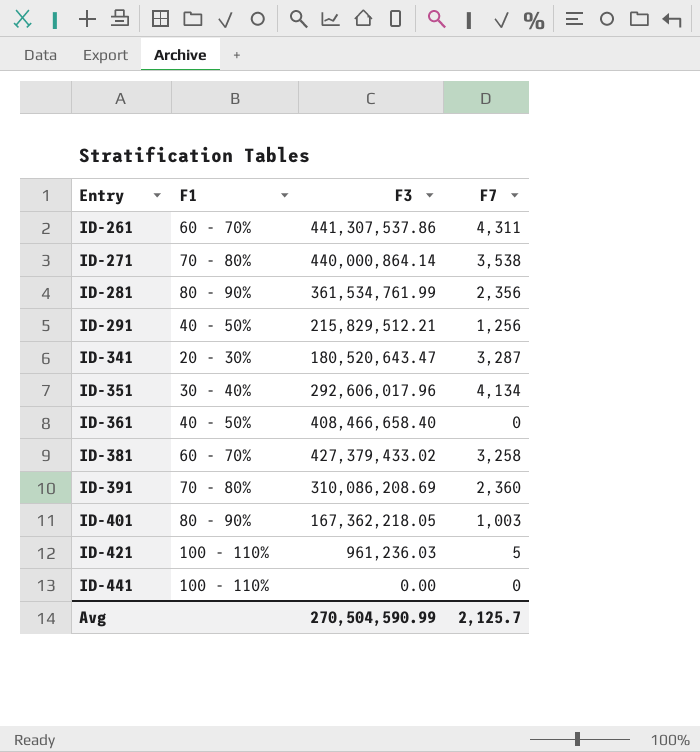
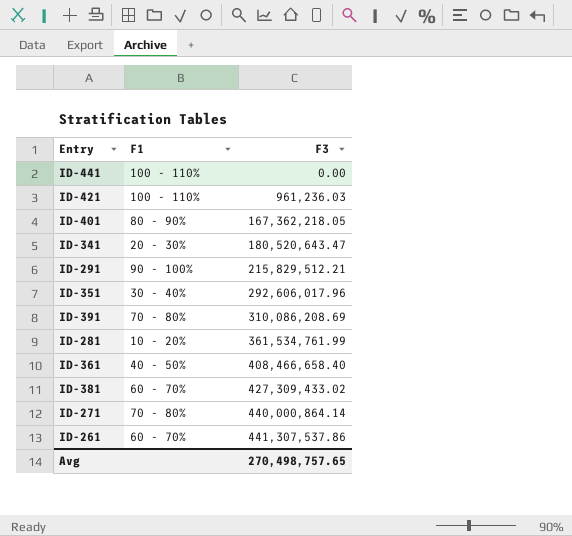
row order: Entry ascending -> F3 ascending
column F7 | position: 4 -> none
ID-291 | F1: 40 - 50% -> 90 - 100%
ID-281 | F1: 80 - 90% -> 10 - 20%
ID-381 | F3: 427,379,433.02 -> 427,309,433.02
Avg | F3: 270,504,590.99 -> 270,498,757.65

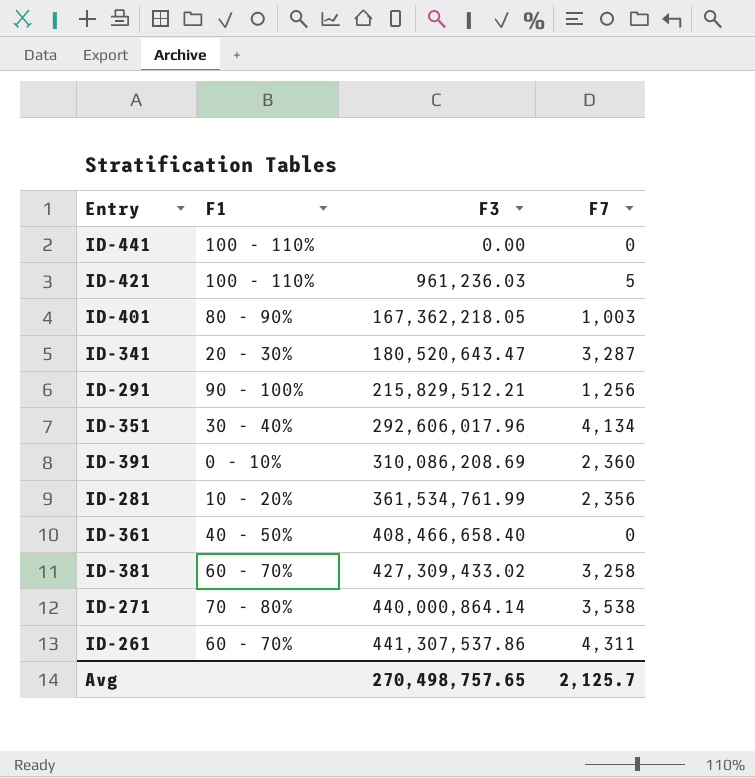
column F7 | position: none -> 4
ID-391 | F1: 70 - 80% -> 0 - 10%

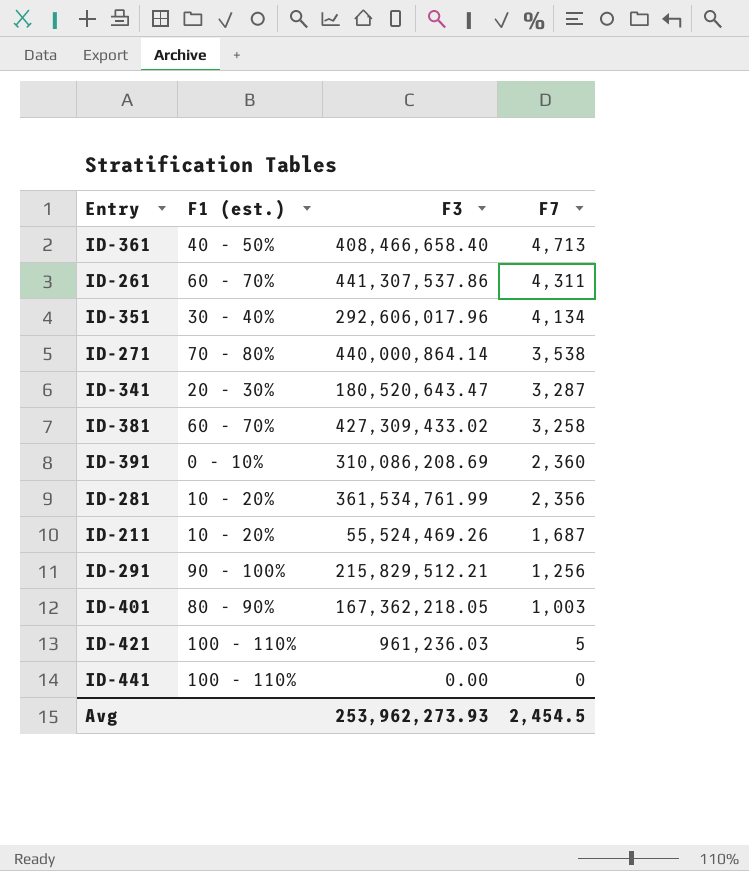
row order: F3 ascending -> F7 descending
column name: F1 -> F1 (est.)
ID-361 | F7: 0 -> 4,713
row ID-211: none -> 10 - 20% | 55,524,469.26 | 1,687
Avg | F3: 270,498,757.65 -> 253,962,273.93
Avg | F7: 2,125.7 -> 2,454.5

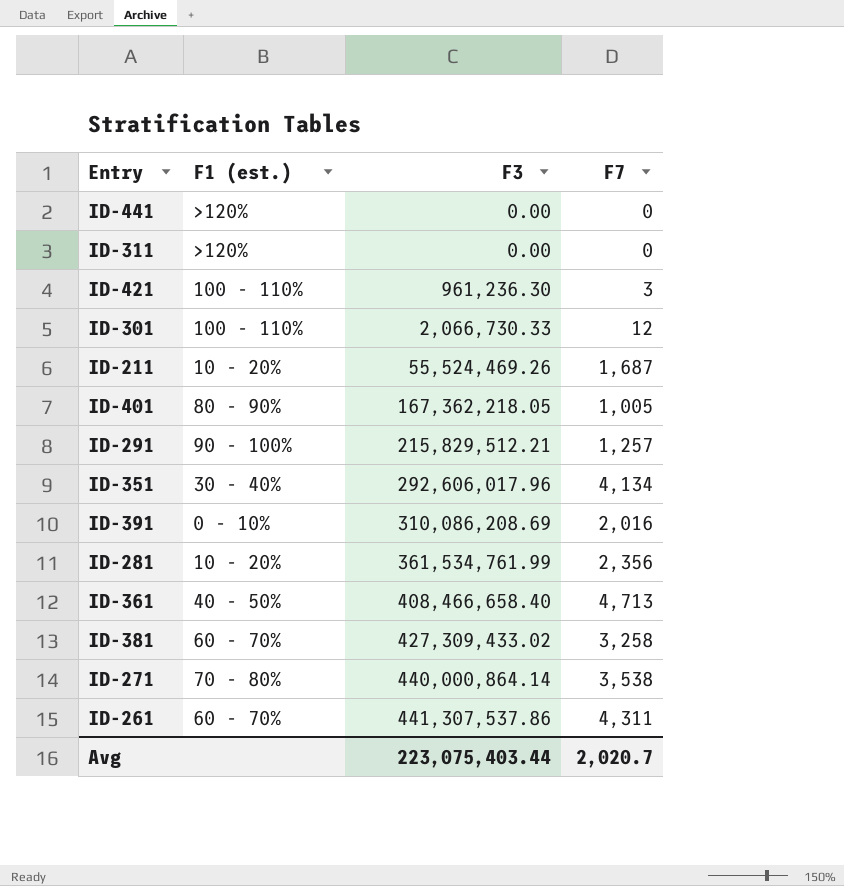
row order: F7 descending -> F3 ascending
row ID-341: 20 - 30% | 180,520,643.47 | 3,287 -> none
ID-441 | F1 (est.): 100 - 110% -> >120%
row ID-311: none -> >120% | 0.00 | 0
ID-421 | F3: 961,236.03 -> 961,236.30
ID-421 | F7: 5 -> 3
row ID-301: none -> 100 - 110% | 2,066,730.33 | 12
ID-401 | F7: 1,003 -> 1,005
ID-291 | F7: 1,256 -> 1,257
ID-391 | F7: 2,360 -> 2,016
Avg | F3: 253,962,273.93 -> 223,075,403.44
Avg | F7: 2,454.5 -> 2,020.7

